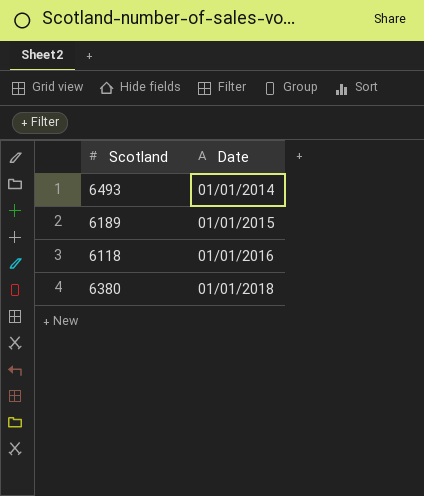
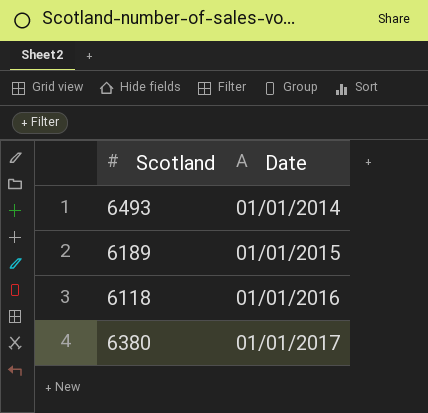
6380 | Date: 01/01/2018 -> 01/01/2017

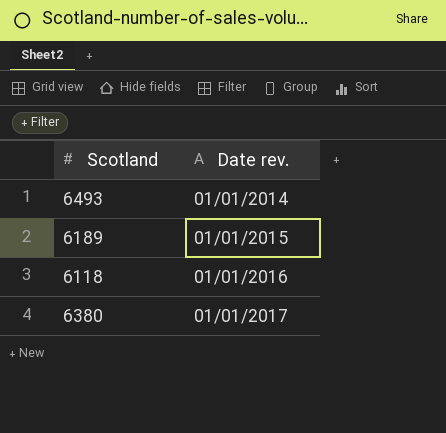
column name: Date -> Date rev.

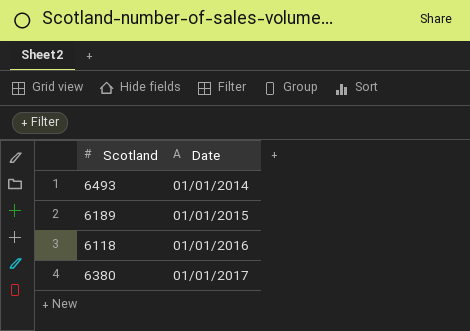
column name: Date rev. -> Date

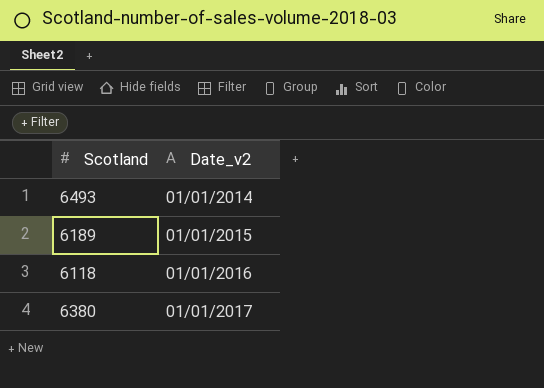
column name: Date -> Date_v2

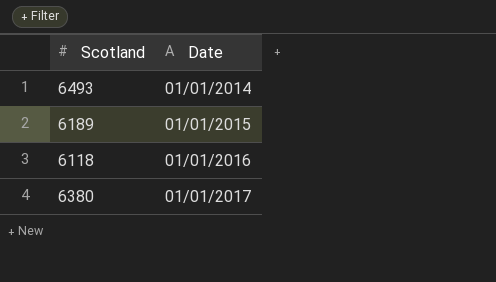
column name: Date_v2 -> Date

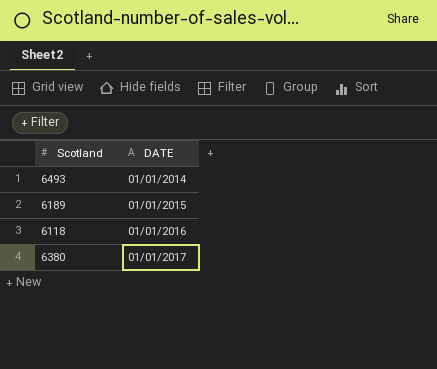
column name: Date -> DATE

